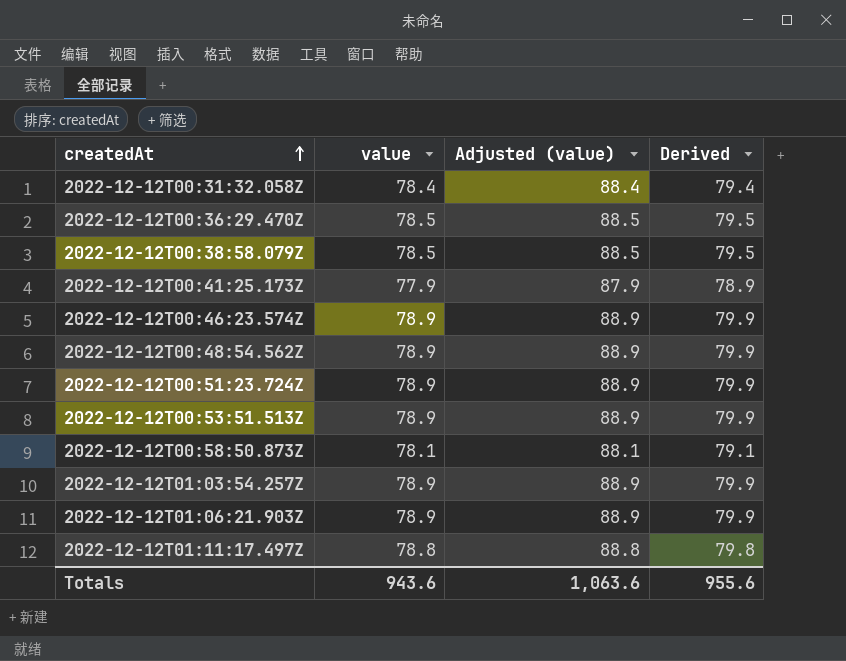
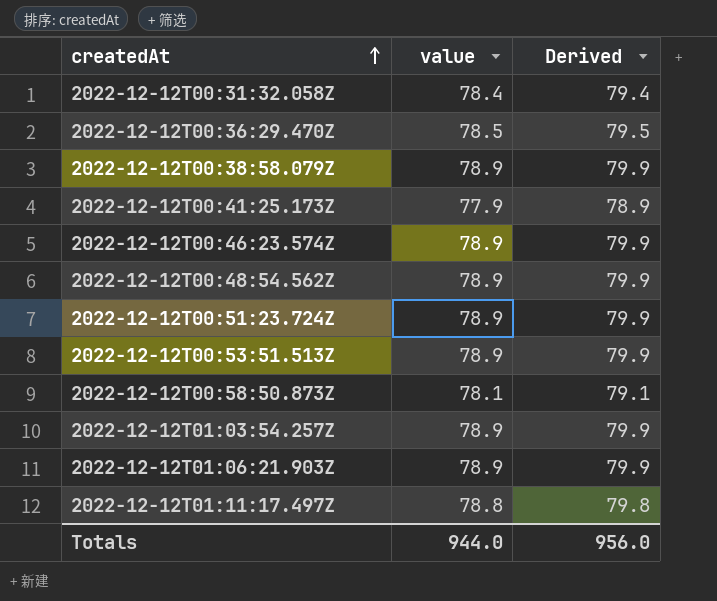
column Adjusted (value) | formula: [value] + 10 -> none
2022-12-12T00:38:58.079Z | value: 78.5 -> 78.9
2022-12-12T00:38:58.079Z | Derived: 79.5 -> 79.9
Totals | value: 943.6 -> 944.0
Totals | Derived: 955.6 -> 956.0

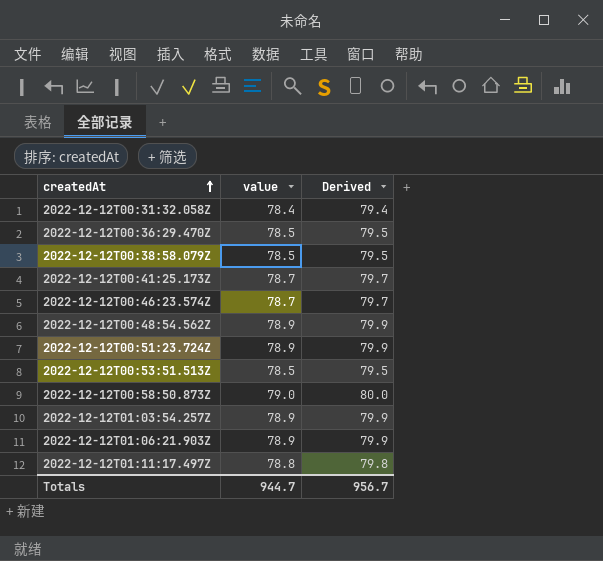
2022-12-12T00:38:58.079Z | value: 78.9 -> 78.5
2022-12-12T00:38:58.079Z | Derived: 79.9 -> 79.5
2022-12-12T00:41:25.173Z | value: 77.9 -> 78.7
2022-12-12T00:41:25.173Z | Derived: 78.9 -> 79.7
2022-12-12T00:46:23.574Z | value: 78.9 -> 78.7
2022-12-12T00:46:23.574Z | Derived: 79.9 -> 79.7
2022-12-12T00:53:51.513Z | value: 78.9 -> 78.5
2022-12-12T00:53:51.513Z | Derived: 79.9 -> 79.5
2022-12-12T00:58:50.873Z | value: 78.1 -> 79.0
2022-12-12T00:58:50.873Z | Derived: 79.1 -> 80.0
Totals | value: 944.0 -> 944.7
Totals | Derived: 956.0 -> 956.7

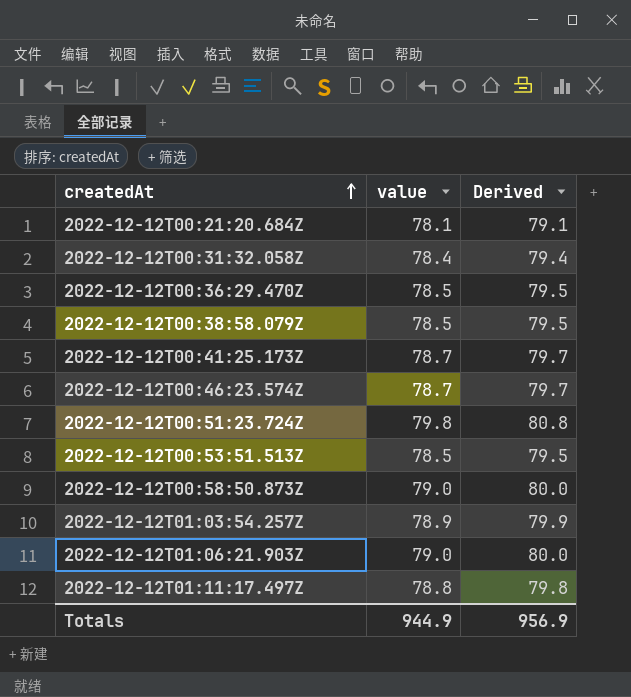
row 2022-12-12T00:48:54.562Z: 78.9 | 79.9 -> none
row 2022-12-12T00:21:20.684Z: none -> 78.1 | 79.1
2022-12-12T00:51:23.724Z | value: 78.9 -> 79.8
2022-12-12T00:51:23.724Z | Derived: 79.9 -> 80.8
2022-12-12T01:06:21.903Z | value: 78.9 -> 79.0
2022-12-12T01:06:21.903Z | Derived: 79.9 -> 80.0
Totals | value: 944.7 -> 944.9
Totals | Derived: 956.7 -> 956.9

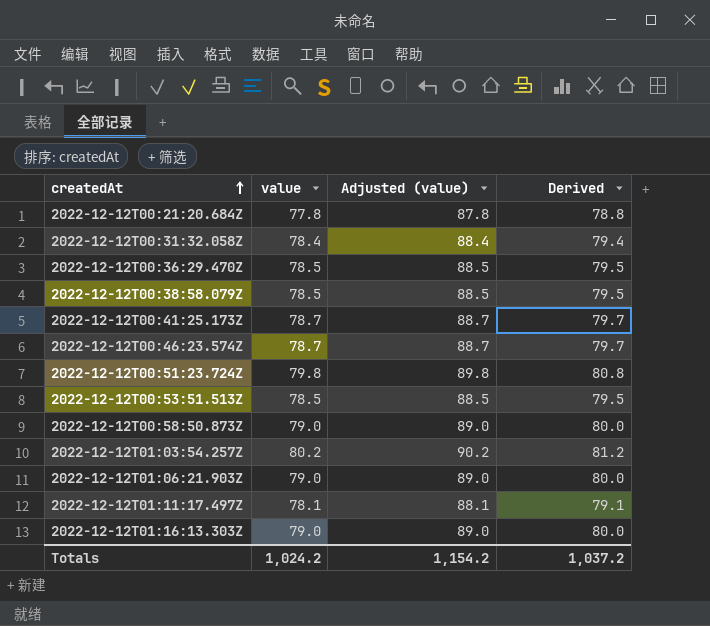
column Adjusted (value) | formula: none -> [value] + 10
2022-12-12T00:21:20.684Z | value: 78.1 -> 77.8
2022-12-12T00:21:20.684Z | Derived: 79.1 -> 78.8
2022-12-12T01:03:54.257Z | value: 78.9 -> 80.2
2022-12-12T01:03:54.257Z | Derived: 79.9 -> 81.2
2022-12-12T01:11:17.497Z | value: 78.8 -> 78.1
2022-12-12T01:11:17.497Z | Derived: 79.8 -> 79.1
row 2022-12-12T01:16:13.303Z: none -> 79.0 | 89.0 | 80.0
Totals | value: 944.9 -> 1,024.2
Totals | Derived: 956.9 -> 1,037.2

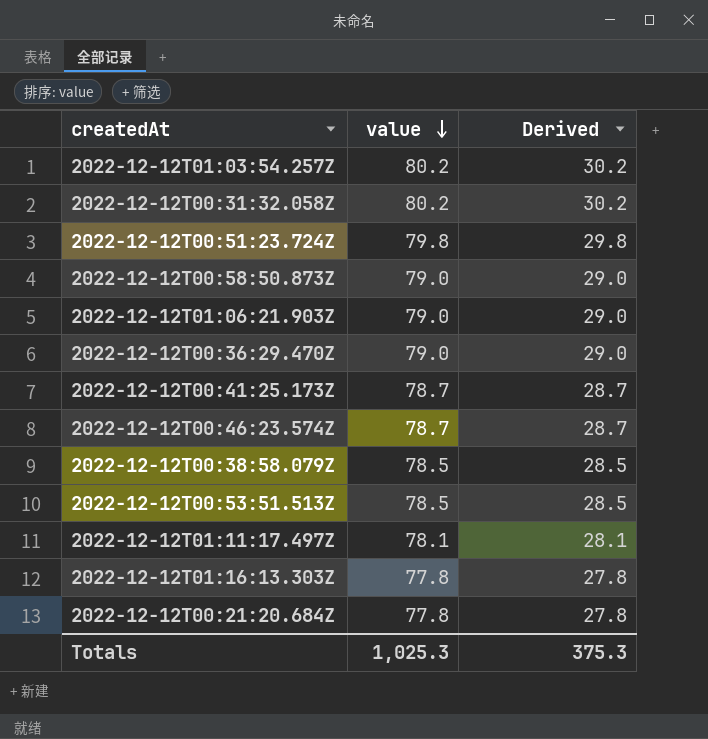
row order: createdAt ascending -> value descending
column Adjusted (value) | formula: [value] + 10 -> none
column Derived | formula: [value] + 1 -> [value] - 50
2022-12-12T00:31:32.058Z | value: 78.4 -> 80.2
2022-12-12T00:36:29.470Z | value: 78.5 -> 79.0
2022-12-12T01:16:13.303Z | value: 79.0 -> 77.8
Totals | value: 1,024.2 -> 1,025.3
Totals | Derived: 1,037.2 -> 375.3

